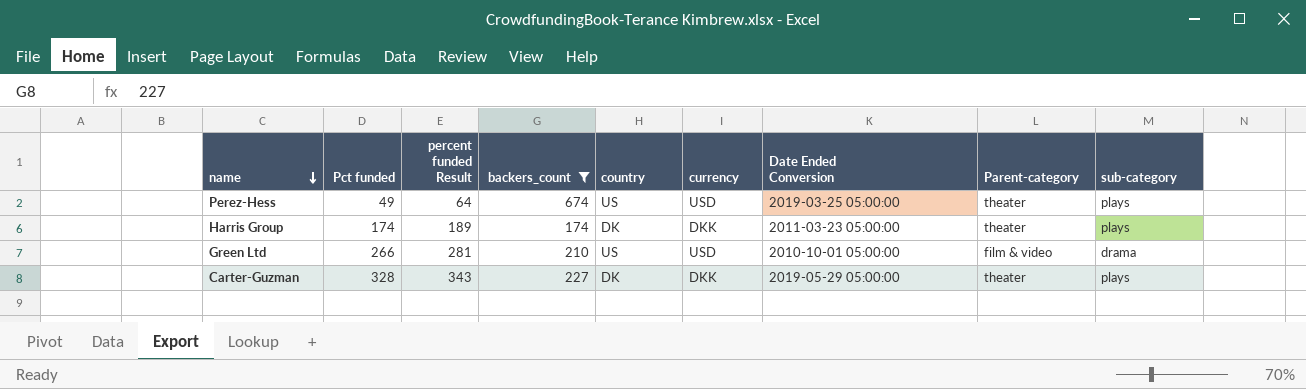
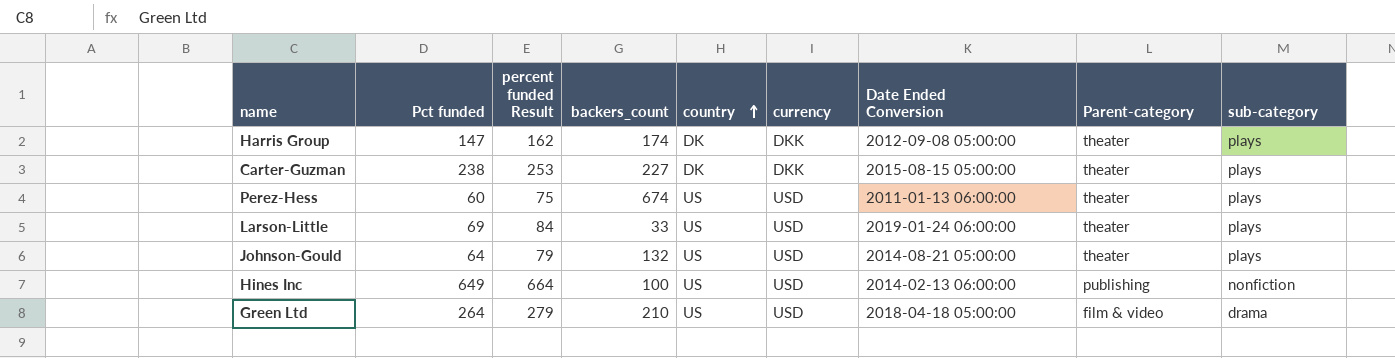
filter: backers_count >= 174 -> none
row order: name descending -> country ascending
Harris Group | Pct funded: 174 -> 147
Harris Group | percent funded Result: 189 -> 162
Harris Group | Date Ended Conversion: 2011-03-23 05:00:00 -> 2012-09-08 05:00:00
Carter-Guzman | Pct funded: 328 -> 238
Carter-Guzman | percent funded Result: 343 -> 253
Carter-Guzman | Date Ended Conversion: 2019-05-29 05:00:00 -> 2015-08-15 05:00:00
Perez-Hess | Pct funded: 49 -> 60
Perez-Hess | percent funded Result: 64 -> 75
Perez-Hess | Date Ended Conversion: 2019-03-25 05:00:00 -> 2011-01-13 06:00:00
Green Ltd | Pct funded: 266 -> 264
Green Ltd | percent funded Result: 281 -> 279
Green Ltd | Date Ended Conversion: 2010-10-01 05:00:00 -> 2018-04-18 05:00:00

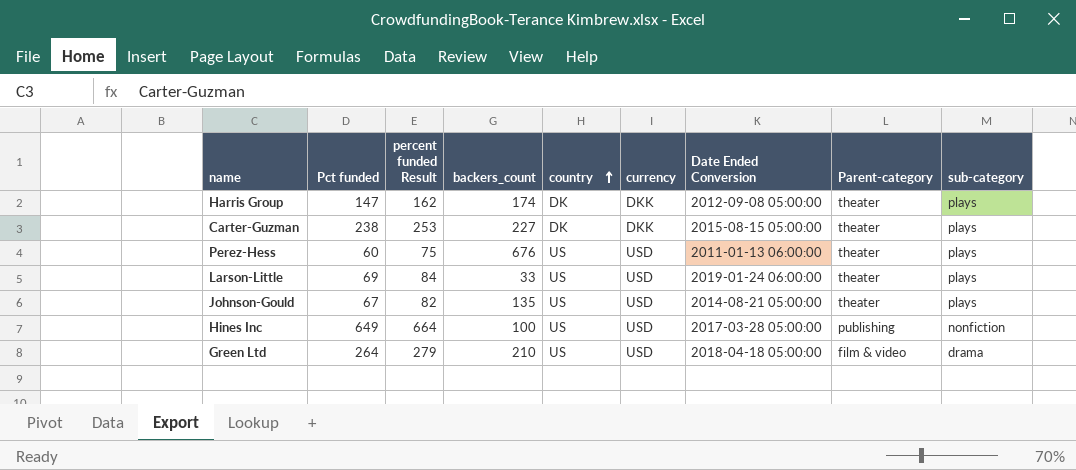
Perez-Hess | backers_count: 674 -> 676
Johnson-Gould | Pct funded: 64 -> 67
Johnson-Gould | percent funded Result: 79 -> 82
Johnson-Gould | backers_count: 132 -> 135
Hines Inc | Date Ended Conversion: 2014-02-13 06:00:00 -> 2017-03-28 05:00:00

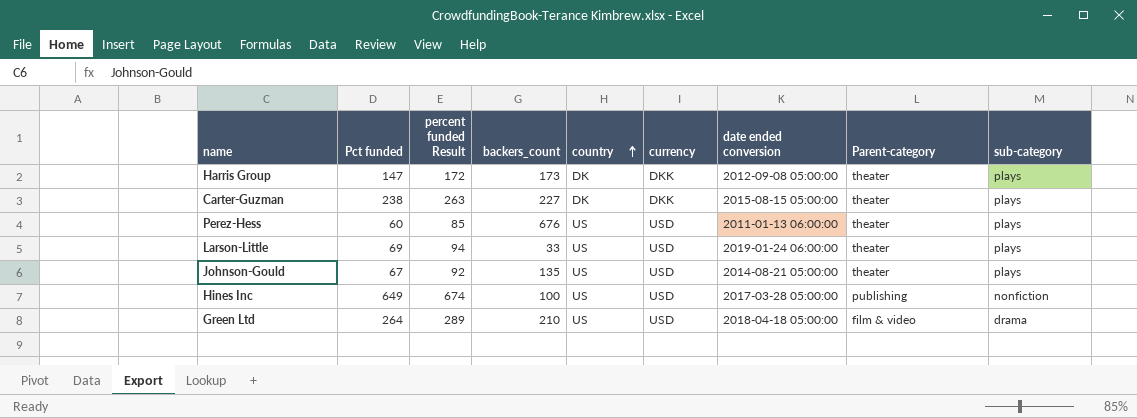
column percent funded Result | formula: [Pct funded] + 15 -> [Pct funded] + 25
column name: Date Ended Conversion -> date ended conversion
Harris Group | backers_count: 174 -> 173

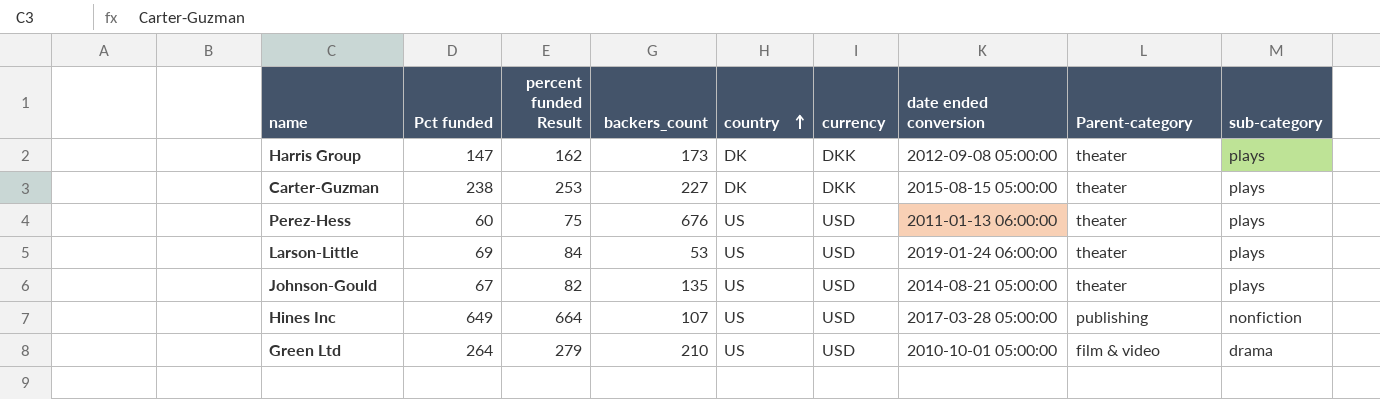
column percent funded Result | formula: [Pct funded] + 25 -> [Pct funded] + 15
Larson-Little | backers_count: 33 -> 53
Hines Inc | backers_count: 100 -> 107
Green Ltd | date ended conversion: 2018-04-18 05:00:00 -> 2010-10-01 05:00:00

